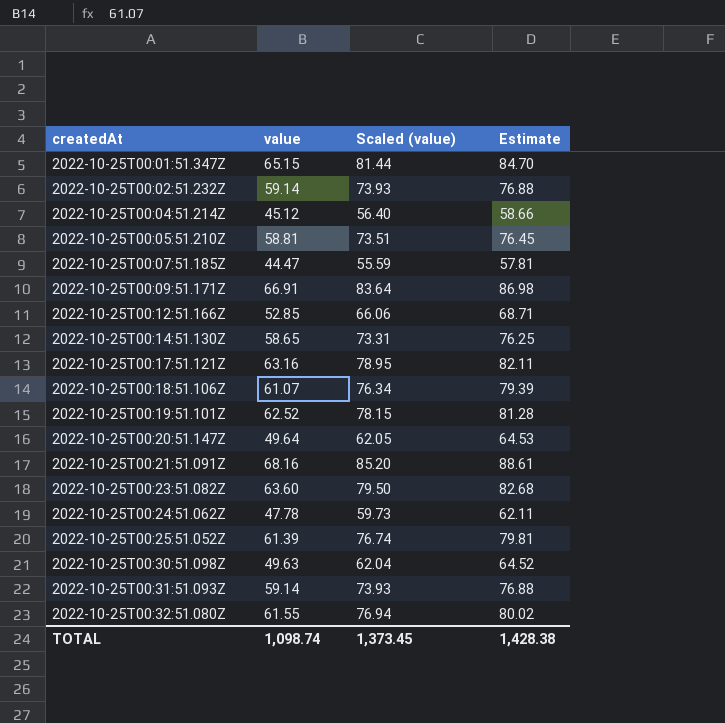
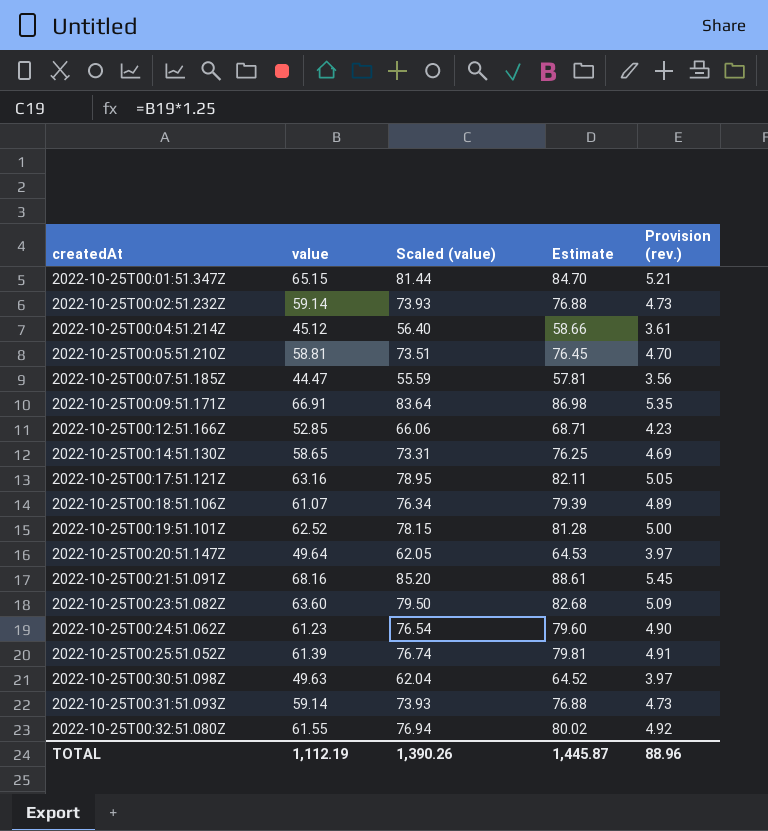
column Provision (rev.) | formula: none -> [value] * 0.08
2022-10-25T00:24:51.062Z | value: 47.78 -> 61.23
2022-10-25T00:24:51.062Z | Scaled (value): 59.73 -> 76.54
2022-10-25T00:24:51.062Z | Estimate: 62.11 -> 79.60
TOTAL | value: 1,098.74 -> 1,112.19
TOTAL | Scaled (value): 1,373.45 -> 1,390.26
TOTAL | Estimate: 1,428.38 -> 1,445.87

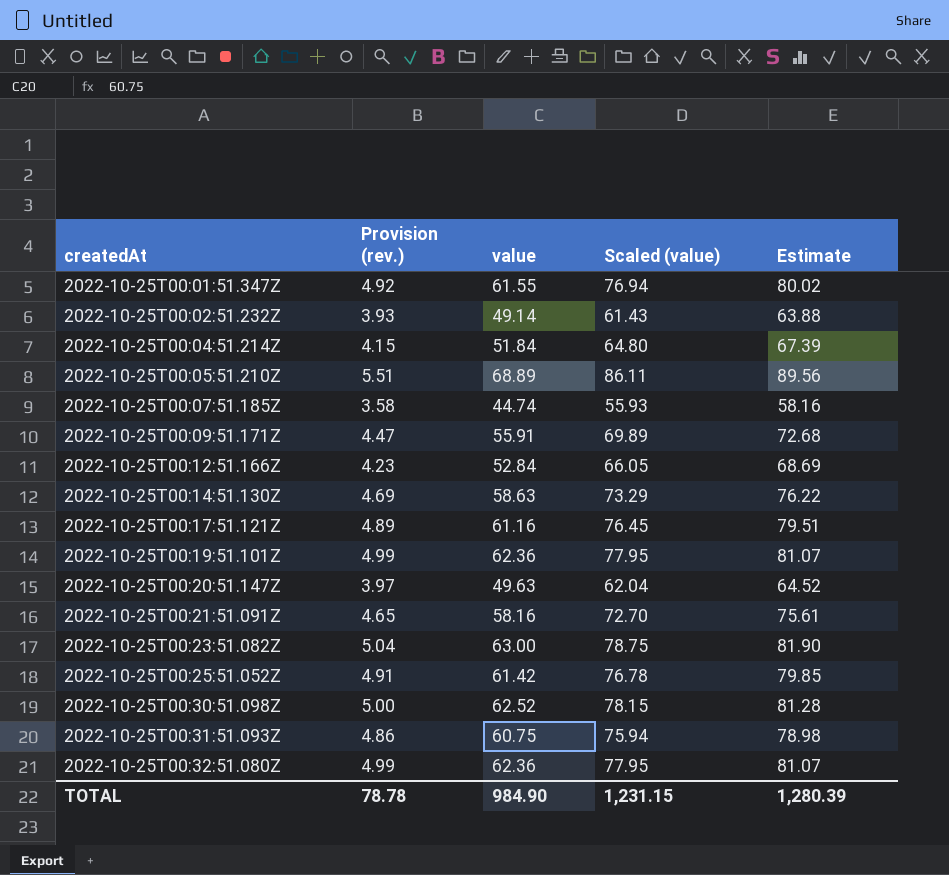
column Provision (rev.) | position: 5 -> 2
row 2022-10-25T00:18:51.106Z: 61.07 | 76.34 | 79.39 | 4.89 -> none
row 2022-10-25T00:24:51.062Z: 61.23 | 76.54 | 79.60 | 4.90 -> none
2022-10-25T00:01:51.347Z | Provision (rev.): 5.21 -> 4.92
2022-10-25T00:01:51.347Z | value: 65.15 -> 61.55
2022-10-25T00:01:51.347Z | Scaled (value): 81.44 -> 76.94
2022-10-25T00:01:51.347Z | Estimate: 84.70 -> 80.02
2022-10-25T00:02:51.232Z | Provision (rev.): 4.73 -> 3.93
2022-10-25T00:02:51.232Z | value: 59.14 -> 49.14
2022-10-25T00:02:51.232Z | Scaled (value): 73.93 -> 61.43
2022-10-25T00:02:51.232Z | Estimate: 76.88 -> 63.88
2022-10-25T00:04:51.214Z | Provision (rev.): 3.61 -> 4.15
2022-10-25T00:04:51.214Z | value: 45.12 -> 51.84
2022-10-25T00:04:51.214Z | Scaled (value): 56.40 -> 64.80
2022-10-25T00:04:51.214Z | Estimate: 58.66 -> 67.39
2022-10-25T00:05:51.210Z | Provision (rev.): 4.70 -> 5.51
2022-10-25T00:05:51.210Z | value: 58.81 -> 68.89
2022-10-25T00:05:51.210Z | Scaled (value): 73.51 -> 86.11
2022-10-25T00:05:51.210Z | Estimate: 76.45 -> 89.56
2022-10-25T00:07:51.185Z | Provision (rev.): 3.56 -> 3.58
2022-10-25T00:07:51.185Z | value: 44.47 -> 44.74
2022-10-25T00:07:51.185Z | Scaled (value): 55.59 -> 55.93
2022-10-25T00:07:51.185Z | Estimate: 57.81 -> 58.16
2022-10-25T00:09:51.171Z | Provision (rev.): 5.35 -> 4.47
2022-10-25T00:09:51.171Z | value: 66.91 -> 55.91
2022-10-25T00:09:51.171Z | Scaled (value): 83.64 -> 69.89
2022-10-25T00:09:51.171Z | Estimate: 86.98 -> 72.68
2022-10-25T00:12:51.166Z | value: 52.85 -> 52.84
2022-10-25T00:12:51.166Z | Scaled (value): 66.06 -> 66.05
2022-10-25T00:12:51.166Z | Estimate: 68.71 -> 68.69
2022-10-25T00:14:51.130Z | value: 58.65 -> 58.63
2022-10-25T00:14:51.130Z | Scaled (value): 73.31 -> 73.29
2022-10-25T00:14:51.130Z | Estimate: 76.25 -> 76.22
2022-10-25T00:17:51.121Z | Provision (rev.): 5.05 -> 4.89
2022-10-25T00:17:51.121Z | value: 63.16 -> 61.16
2022-10-25T00:17:51.121Z | Scaled (value): 78.95 -> 76.45
2022-10-25T00:17:51.121Z | Estimate: 82.11 -> 79.51
2022-10-25T00:19:51.101Z | Provision (rev.): 5.00 -> 4.99
2022-10-25T00:19:51.101Z | value: 62.52 -> 62.36
2022-10-25T00:19:51.101Z | Scaled (value): 78.15 -> 77.95
2022-10-25T00:19:51.101Z | Estimate: 81.28 -> 81.07
2022-10-25T00:20:51.147Z | value: 49.64 -> 49.63
2022-10-25T00:20:51.147Z | Scaled (value): 62.05 -> 62.04
2022-10-25T00:20:51.147Z | Estimate: 64.53 -> 64.52
2022-10-25T00:21:51.091Z | Provision (rev.): 5.45 -> 4.65
2022-10-25T00:21:51.091Z | value: 68.16 -> 58.16
2022-10-25T00:21:51.091Z | Scaled (value): 85.20 -> 72.70
2022-10-25T00:21:51.091Z | Estimate: 88.61 -> 75.61
2022-10-25T00:23:51.082Z | Provision (rev.): 5.09 -> 5.04
2022-10-25T00:23:51.082Z | value: 63.60 -> 63.00
2022-10-25T00:23:51.082Z | Scaled (value): 79.50 -> 78.75
2022-10-25T00:23:51.082Z | Estimate: 82.68 -> 81.90
2022-10-25T00:25:51.052Z | value: 61.39 -> 61.42
2022-10-25T00:25:51.052Z | Scaled (value): 76.74 -> 76.78
2022-10-25T00:25:51.052Z | Estimate: 79.81 -> 79.85
2022-10-25T00:30:51.098Z | Provision (rev.): 3.97 -> 5.00
2022-10-25T00:30:51.098Z | value: 49.63 -> 62.52
2022-10-25T00:30:51.098Z | Scaled (value): 62.04 -> 78.15
2022-10-25T00:30:51.098Z | Estimate: 64.52 -> 81.28
2022-10-25T00:31:51.093Z | Provision (rev.): 4.73 -> 4.86
2022-10-25T00:31:51.093Z | value: 59.14 -> 60.75
2022-10-25T00:31:51.093Z | Scaled (value): 73.93 -> 75.94
2022-10-25T00:31:51.093Z | Estimate: 76.88 -> 78.98
2022-10-25T00:32:51.080Z | Provision (rev.): 4.92 -> 4.99
2022-10-25T00:32:51.080Z | value: 61.55 -> 62.36
2022-10-25T00:32:51.080Z | Scaled (value): 76.94 -> 77.95
2022-10-25T00:32:51.080Z | Estimate: 80.02 -> 81.07
TOTAL | Provision (rev.): 88.96 -> 78.78
TOTAL | value: 1,112.19 -> 984.90
TOTAL | Scaled (value): 1,390.26 -> 1,231.15
TOTAL | Estimate: 1,445.87 -> 1,280.39

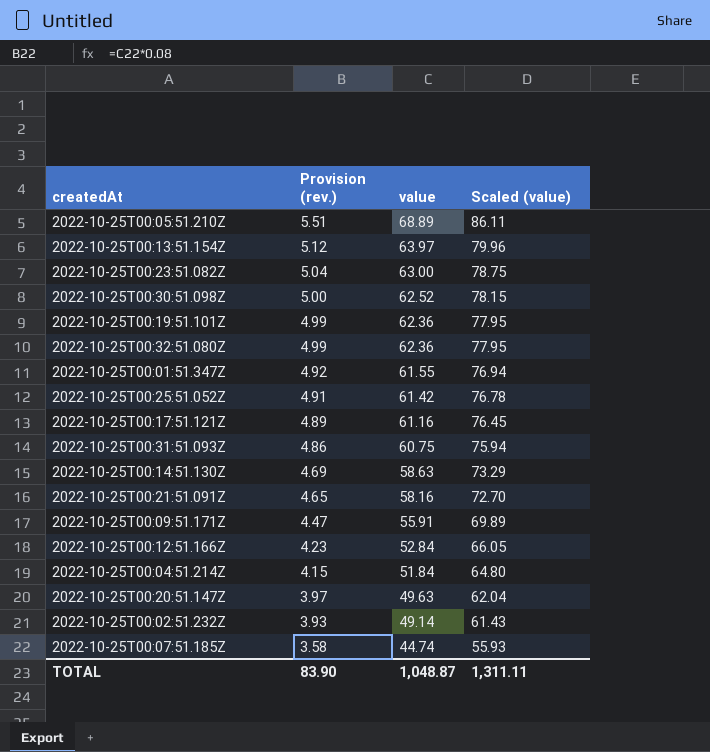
row order: createdAt ascending -> Provision (rev.) descending
column Estimate | formula: [value] * 1.3 -> none
row 2022-10-25T00:13:51.154Z: none -> 5.12 | 63.97 | 79.96
TOTAL | Provision (rev.): 78.78 -> 83.90
TOTAL | value: 984.90 -> 1,048.87
TOTAL | Scaled (value): 1,231.15 -> 1,311.11

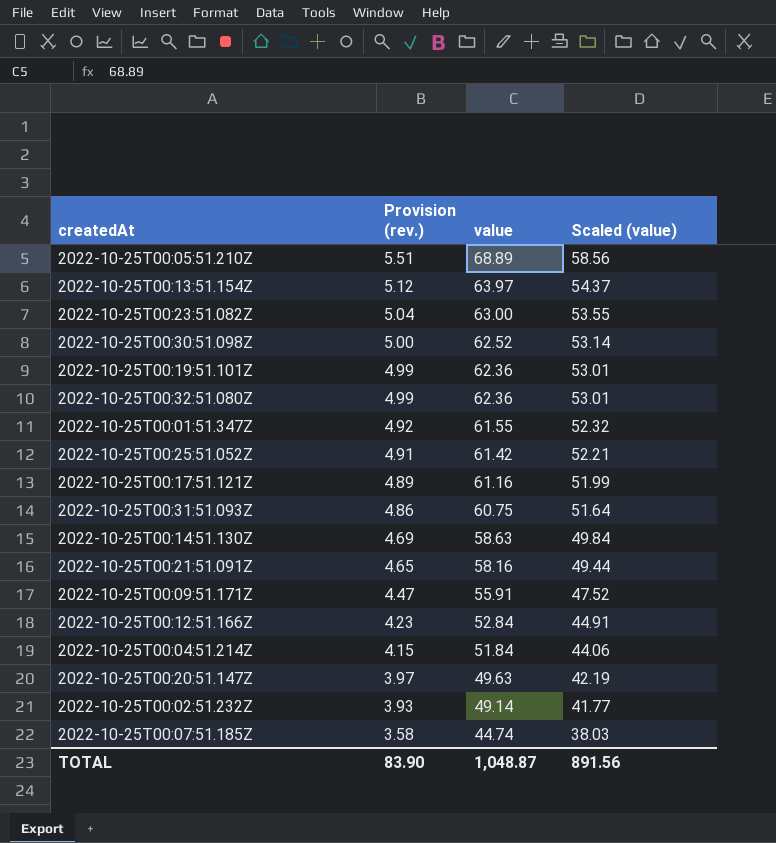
column Scaled (value) | formula: [value] * 1.25 -> [value] * 0.85
TOTAL | Scaled (value): 1,311.11 -> 891.56

